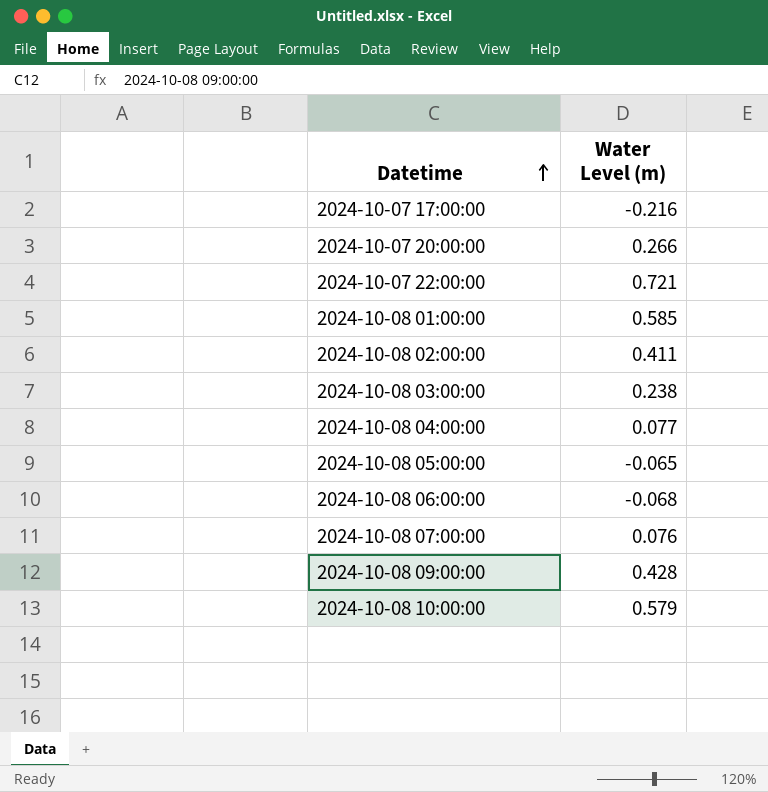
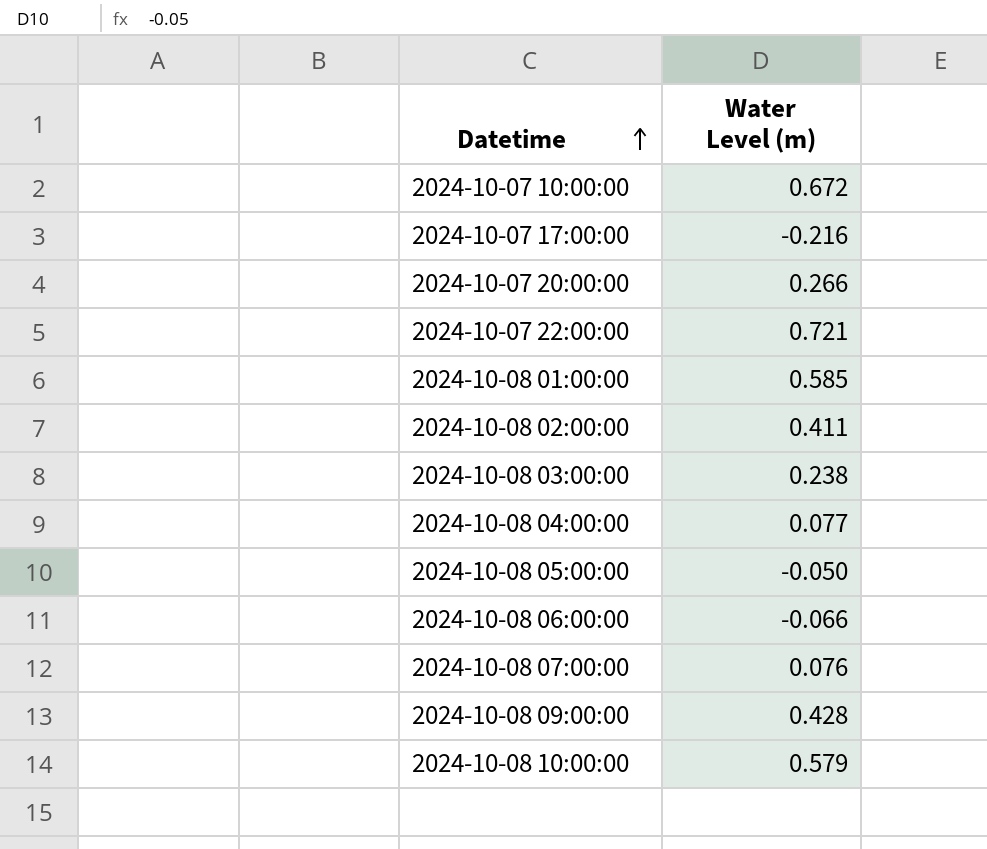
row 2024-10-07 10:00:00: none -> 0.672
2024-10-08 05:00:00 | Water Level (m): -0.065 -> -0.050
2024-10-08 06:00:00 | Water Level (m): -0.068 -> -0.066

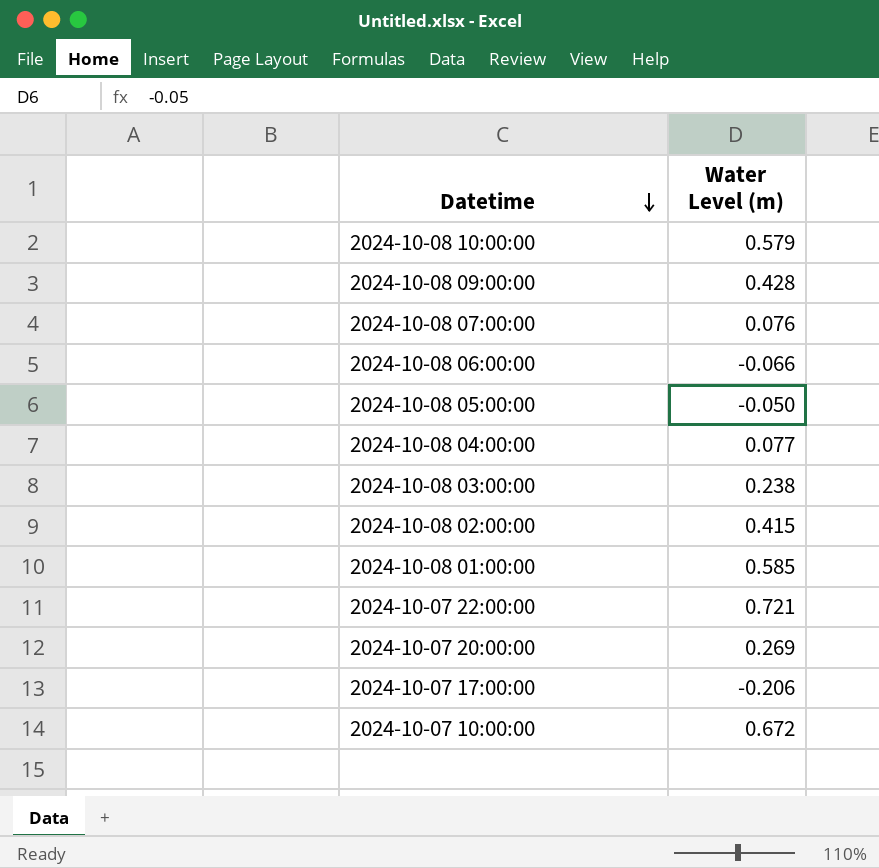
row order: Datetime ascending -> Datetime descending
2024-10-08 02:00:00 | Water Level (m): 0.411 -> 0.415
2024-10-07 20:00:00 | Water Level (m): 0.266 -> 0.269
2024-10-07 17:00:00 | Water Level (m): -0.216 -> -0.206

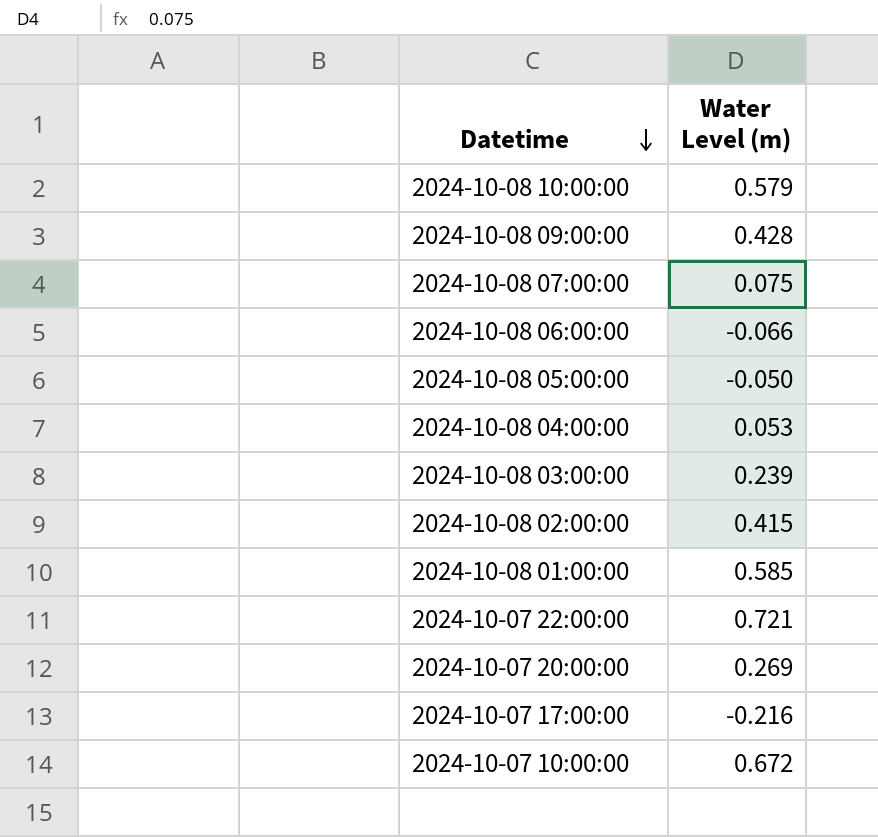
2024-10-08 07:00:00 | Water Level (m): 0.076 -> 0.075
2024-10-08 04:00:00 | Water Level (m): 0.077 -> 0.053
2024-10-08 03:00:00 | Water Level (m): 0.238 -> 0.239
2024-10-07 17:00:00 | Water Level (m): -0.206 -> -0.216

